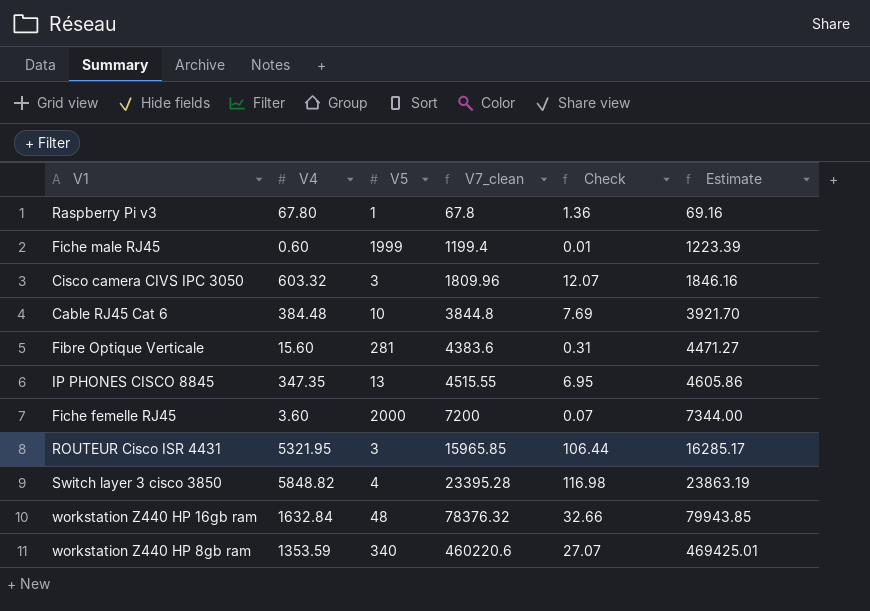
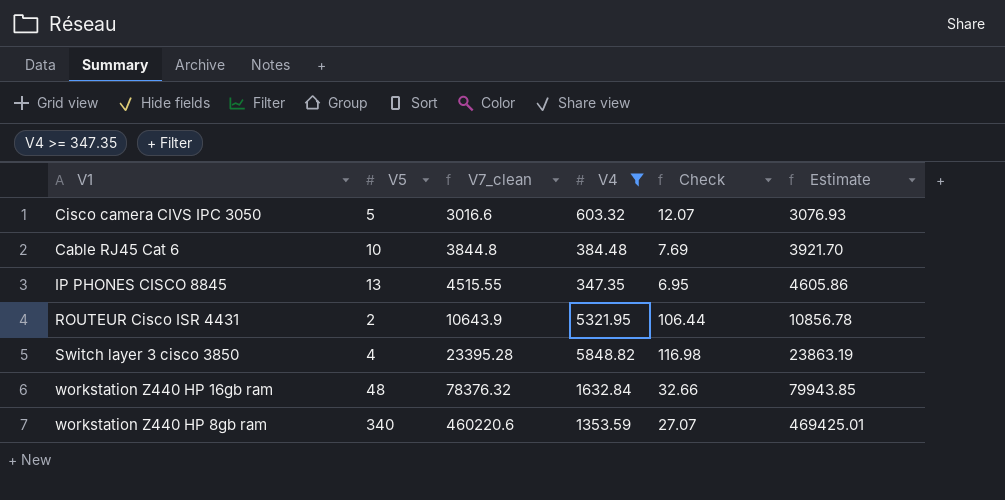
filter: none -> V4 >= 347.35
column V4 | position: 2 -> 4
Cisco camera CIVS IPC 3050 | V5: 3 -> 5
Cisco camera CIVS IPC 3050 | V7_clean: 1809.96 -> 3016.6
Cisco camera CIVS IPC 3050 | Estimate: 1846.16 -> 3076.93
ROUTEUR Cisco ISR 4431 | V5: 3 -> 2
ROUTEUR Cisco ISR 4431 | V7_clean: 15965.85 -> 10643.9
ROUTEUR Cisco ISR 4431 | Estimate: 16285.17 -> 10856.78

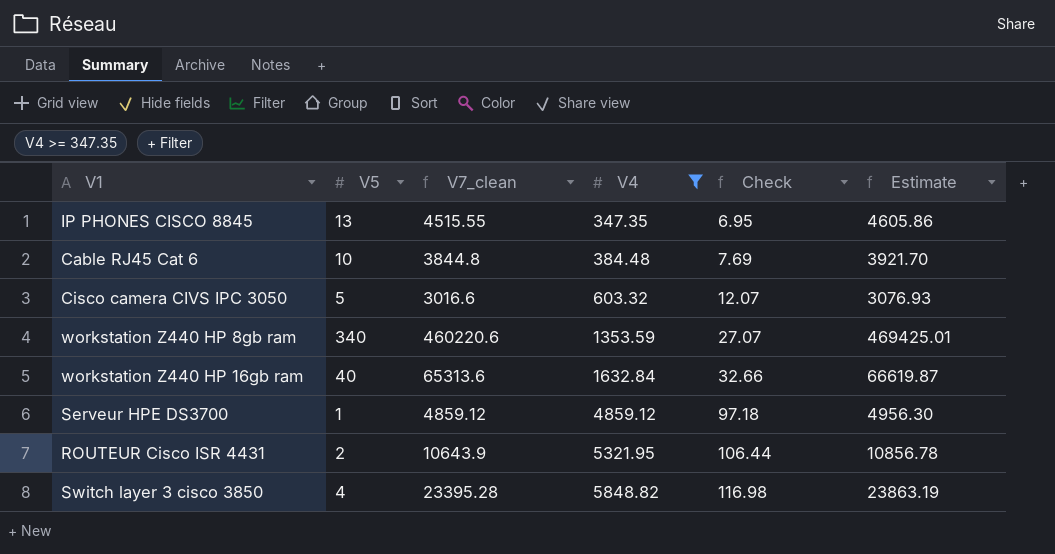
row order: V7_clean ascending -> V4 ascending
workstation Z440 HP 16gb ram | V5: 48 -> 40
workstation Z440 HP 16gb ram | V7_clean: 78376.32 -> 65313.6
workstation Z440 HP 16gb ram | Estimate: 79943.85 -> 66619.87
row Serveur HPE DS3700: none -> 1 | 4859.12 | 4859.12 | 97.18 | 4956.30

